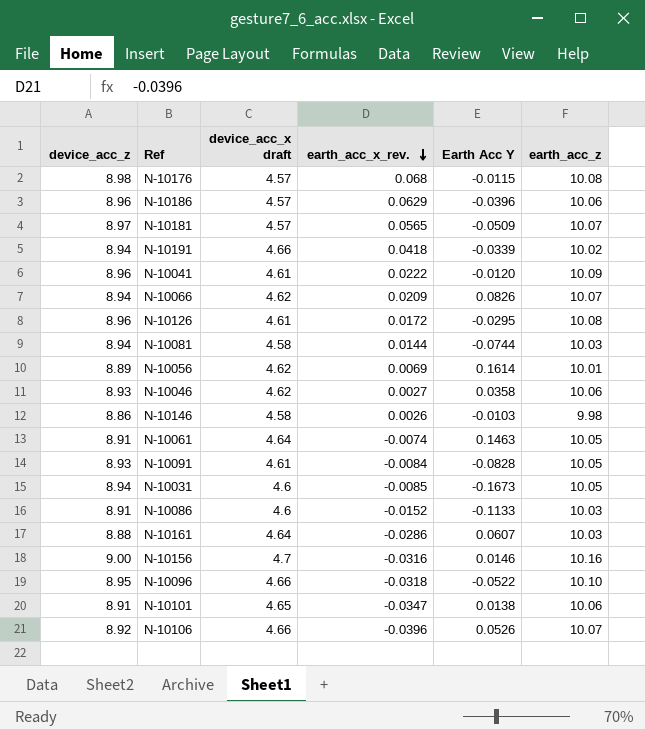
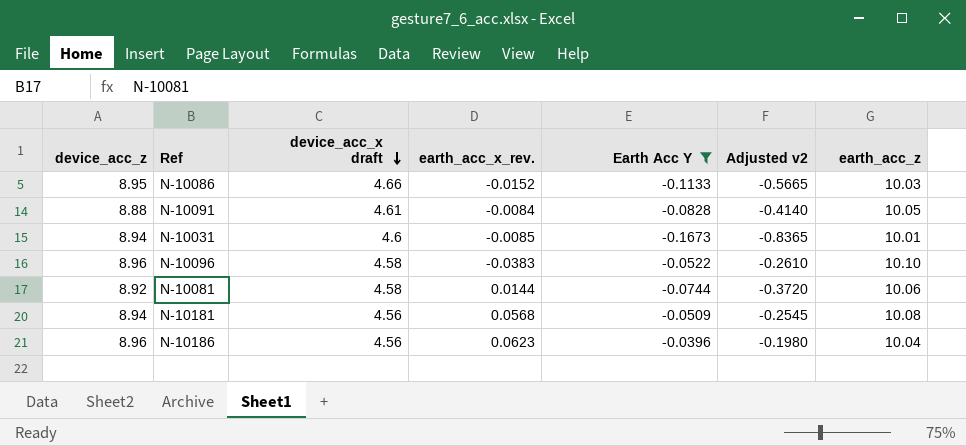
filter: none -> Earth Acc Y <= -0.0396
row order: earth_acc_x_rev. descending -> device_acc_x draft descending
column Adjusted v2 | formula: none -> [Earth Acc Y] * 5
N-10086 | device_acc_z: 8.91 -> 8.95
N-10086 | device_acc_x draft: 4.6 -> 4.66
N-10091 | device_acc_z: 8.93 -> 8.88
N-10031 | earth_acc_z: 10.05 -> 10.01
N-10096 | device_acc_z: 8.95 -> 8.96
N-10096 | device_acc_x draft: 4.66 -> 4.58
N-10096 | earth_acc_x_rev.: -0.0318 -> -0.0383
N-10081 | device_acc_z: 8.94 -> 8.92
N-10081 | earth_acc_z: 10.03 -> 10.06
N-10181 | device_acc_z: 8.97 -> 8.94
N-10181 | device_acc_x draft: 4.57 -> 4.56
N-10181 | earth_acc_x_rev.: 0.0565 -> 0.0568
N-10181 | earth_acc_z: 10.07 -> 10.08
N-10186 | device_acc_x draft: 4.57 -> 4.56
N-10186 | earth_acc_x_rev.: 0.0629 -> 0.0623
N-10186 | earth_acc_z: 10.06 -> 10.04

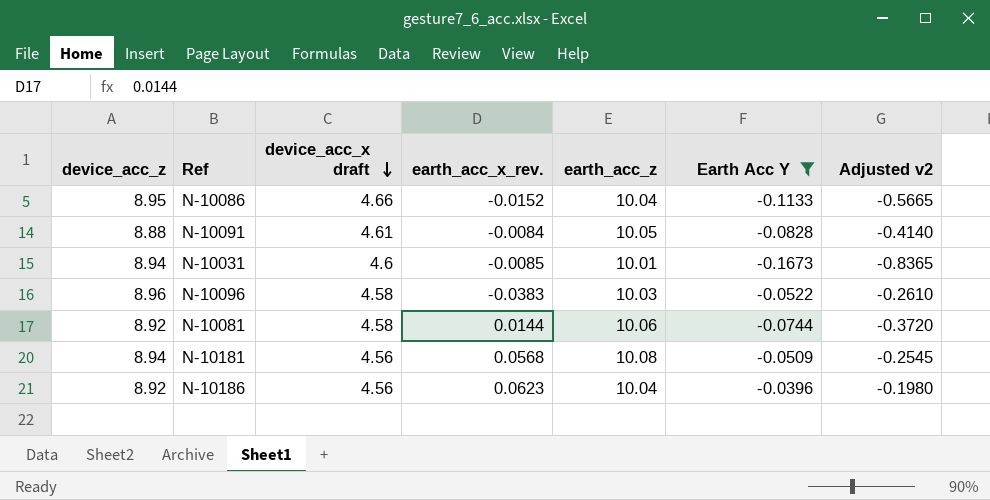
column earth_acc_z | position: 7 -> 5
N-10086 | earth_acc_z: 10.03 -> 10.04
N-10096 | earth_acc_z: 10.10 -> 10.03
N-10186 | device_acc_z: 8.96 -> 8.92

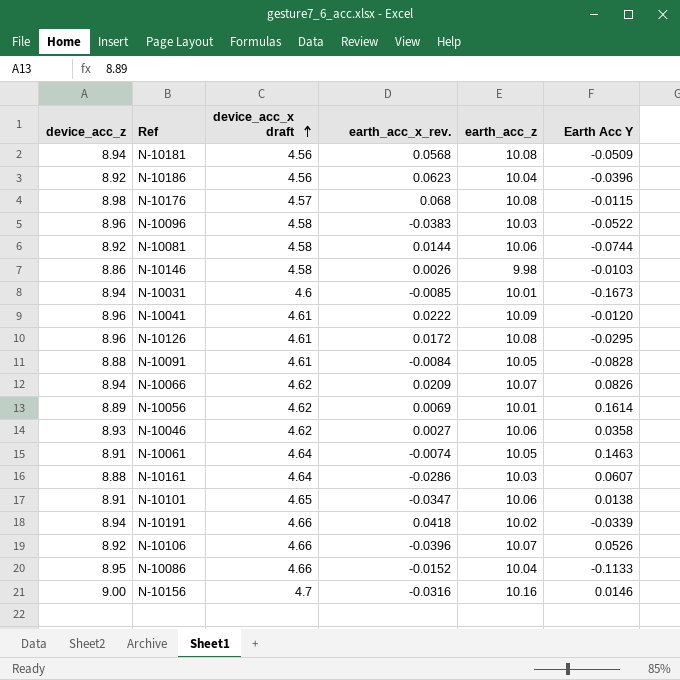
filter: Earth Acc Y <= -0.0396 -> none
row order: device_acc_x draft descending -> device_acc_x draft ascending
column Adjusted v2 | formula: [Earth Acc Y] * 5 -> none

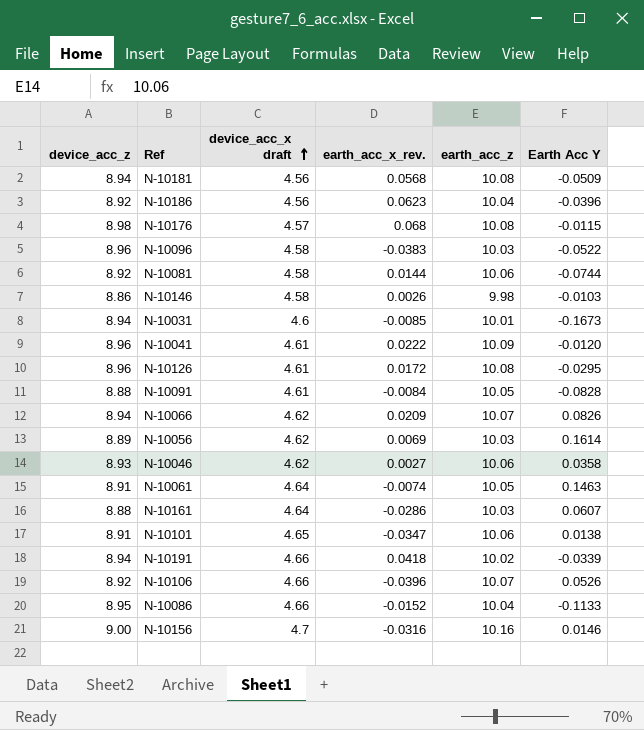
N-10056 | earth_acc_z: 10.01 -> 10.03

